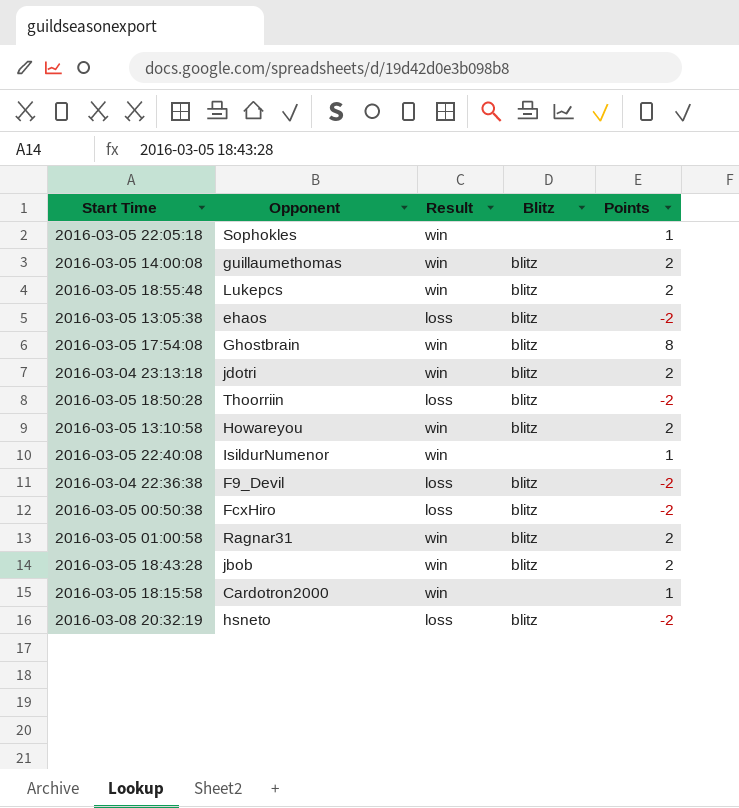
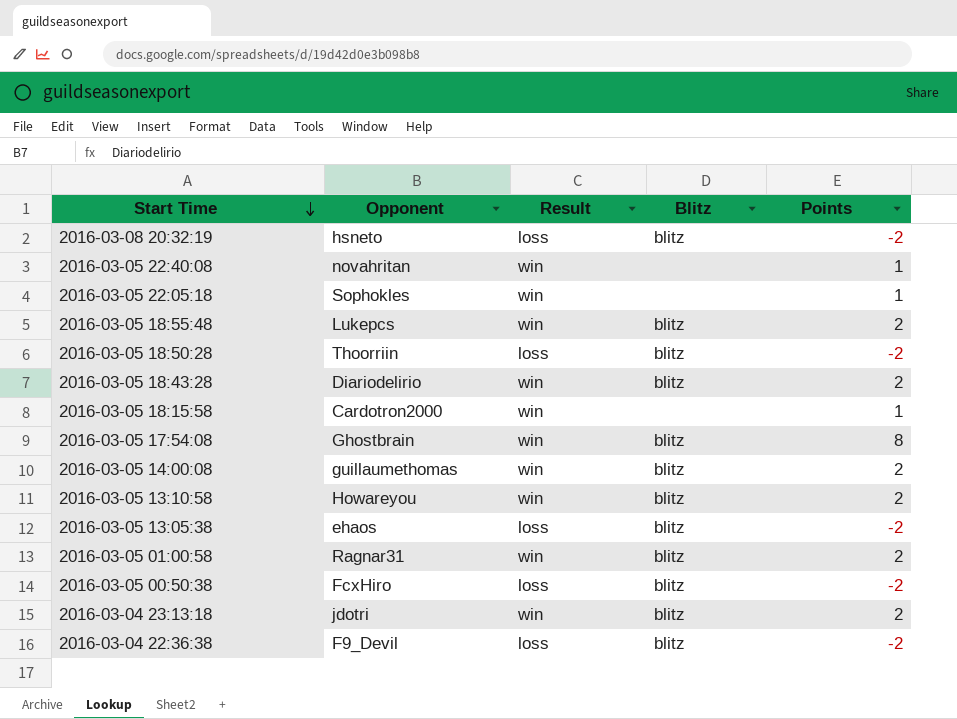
row order: none -> Start Time descending
2016-03-05 22:40:08 | Opponent: IsildurNumenor -> novahritan
2016-03-05 18:43:28 | Opponent: jbob -> Diariodelirio

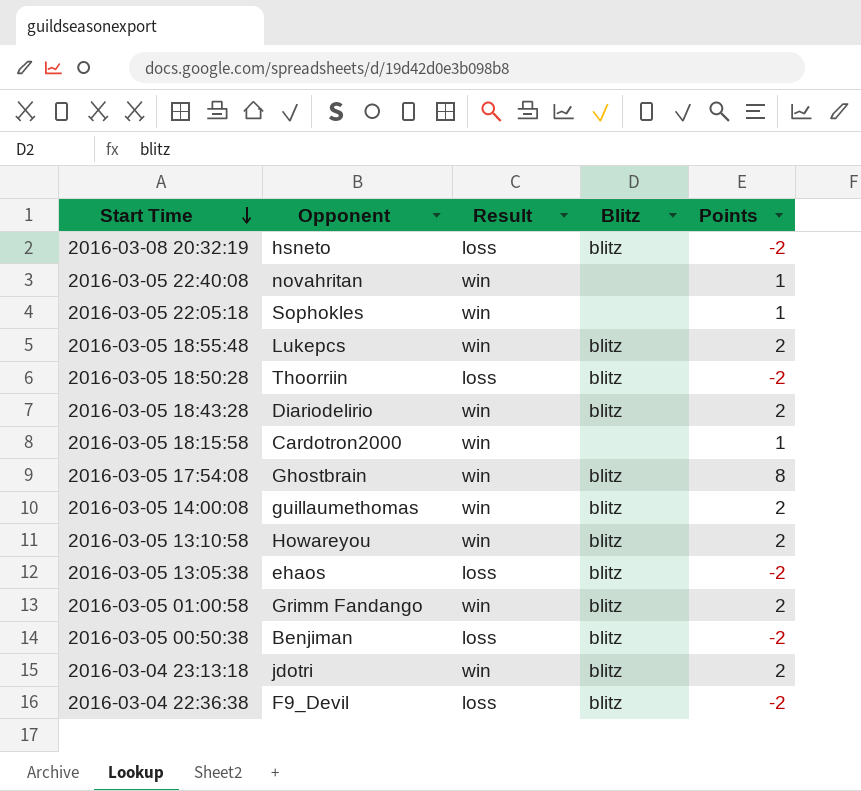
2016-03-05 01:00:58 | Opponent: Ragnar31 -> Grimm Fandango
2016-03-05 00:50:38 | Opponent: FcxHiro -> Benjiman

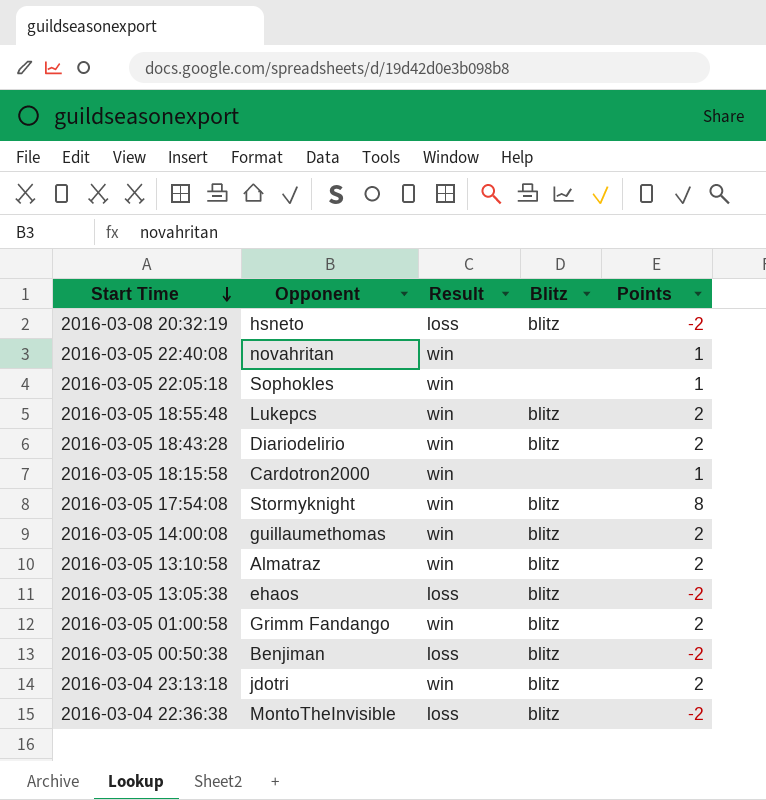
row 2016-03-05 18:50:28: Thoorriin | loss | blitz | -2 -> none
2016-03-05 17:54:08 | Opponent: Ghostbrain -> Stormyknight
2016-03-05 13:10:58 | Opponent: Howareyou -> Almatraz
2016-03-04 22:36:38 | Opponent: F9_Devil -> MontoTheInvisible

